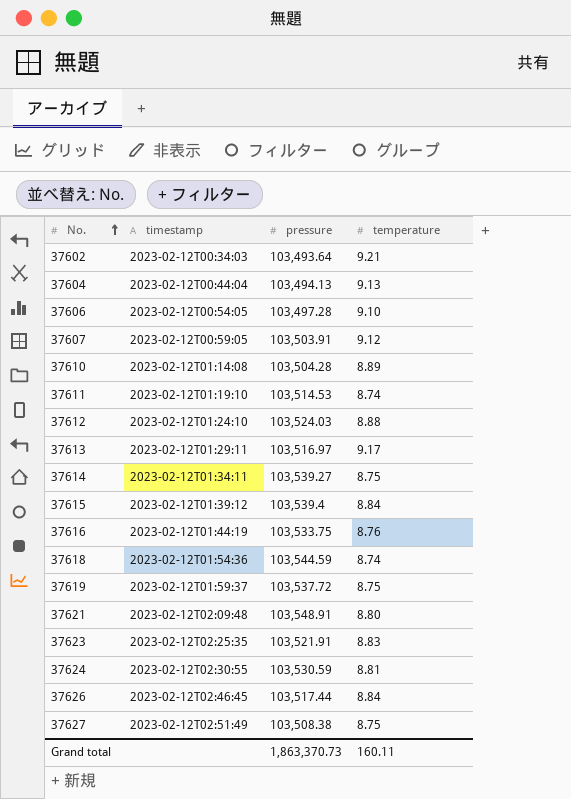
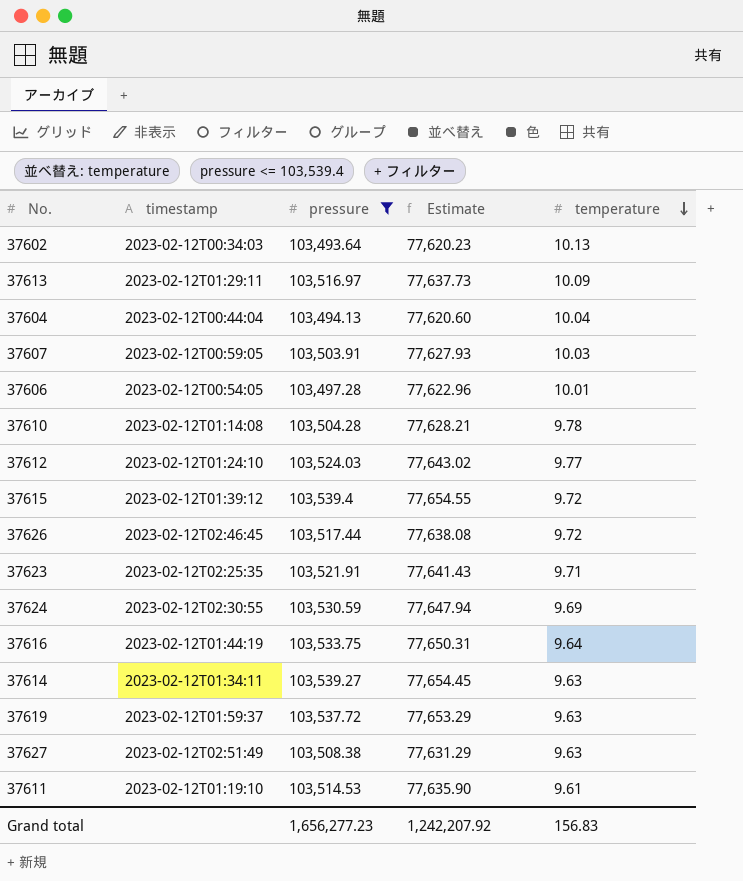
filter: none -> pressure <= 103,539.4
row order: No. ascending -> temperature descending
column Estimate | formula: none -> [pressure] * 0.75
37602 | temperature: 9.21 -> 10.13
37613 | temperature: 9.17 -> 10.09
37604 | temperature: 9.13 -> 10.04
37607 | temperature: 9.12 -> 10.03
37606 | temperature: 9.10 -> 10.01
37610 | temperature: 8.89 -> 9.78
37612 | temperature: 8.88 -> 9.77
37615 | temperature: 8.84 -> 9.72
37626 | temperature: 8.84 -> 9.72
37623 | temperature: 8.83 -> 9.71
37624 | temperature: 8.81 -> 9.69
37616 | temperature: 8.76 -> 9.64
37614 | temperature: 8.75 -> 9.63
37619 | temperature: 8.75 -> 9.63
37627 | temperature: 8.75 -> 9.63
37611 | temperature: 8.74 -> 9.61
Grand total | pressure: 1,863,370.73 -> 1,656,277.23
Grand total | temperature: 160.11 -> 156.83

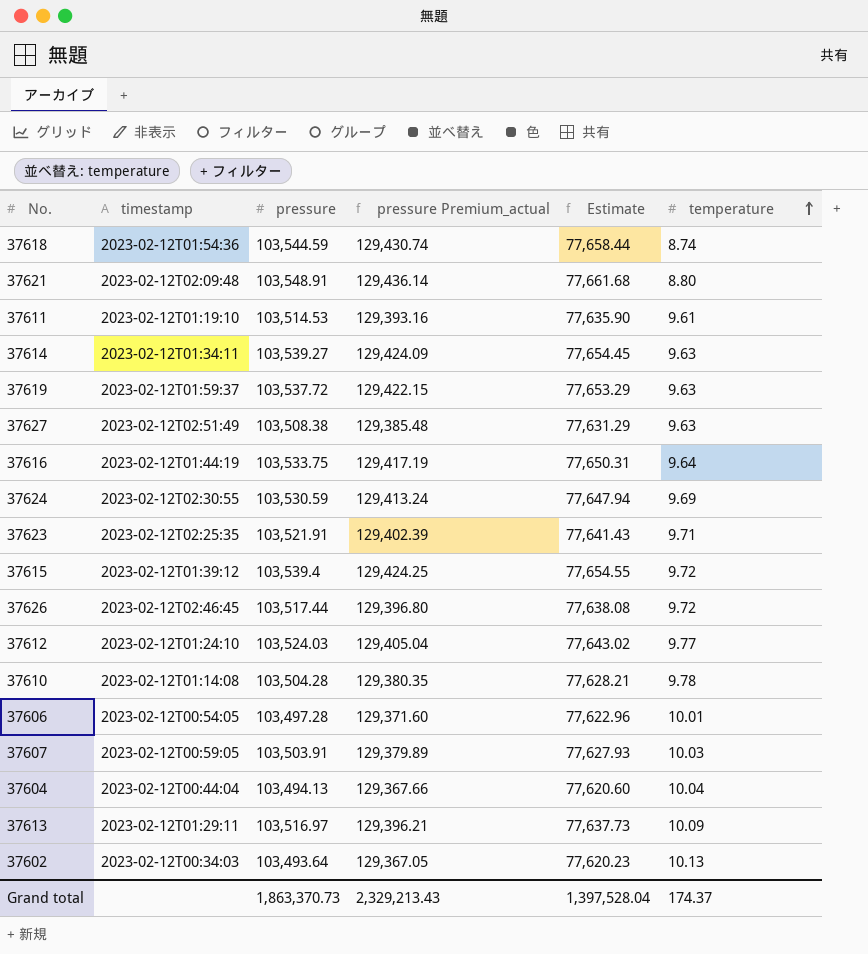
filter: pressure <= 103,539.4 -> none
row order: temperature descending -> temperature ascending
column pressure Premium_actual | formula: none -> [pressure] * 1.25
Grand total | pressure: 1,656,277.23 -> 1,863,370.73
Grand total | Estimate: 1,242,207.92 -> 1,397,528.04
Grand total | temperature: 156.83 -> 174.37

